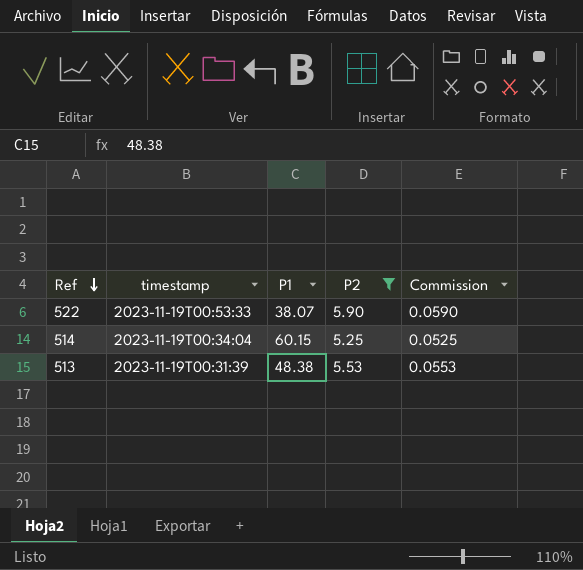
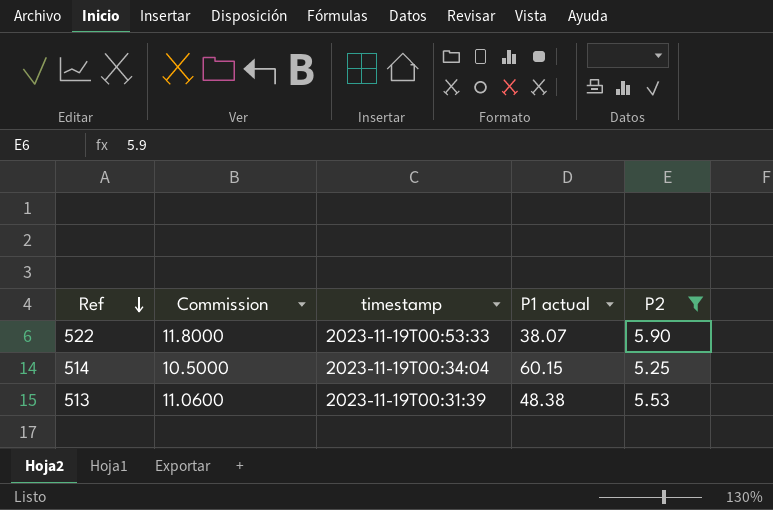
column Commission | formula: [P2] * 0.01 -> [P2] * 2
column Commission | position: 5 -> 2
column name: P1 -> P1 actual

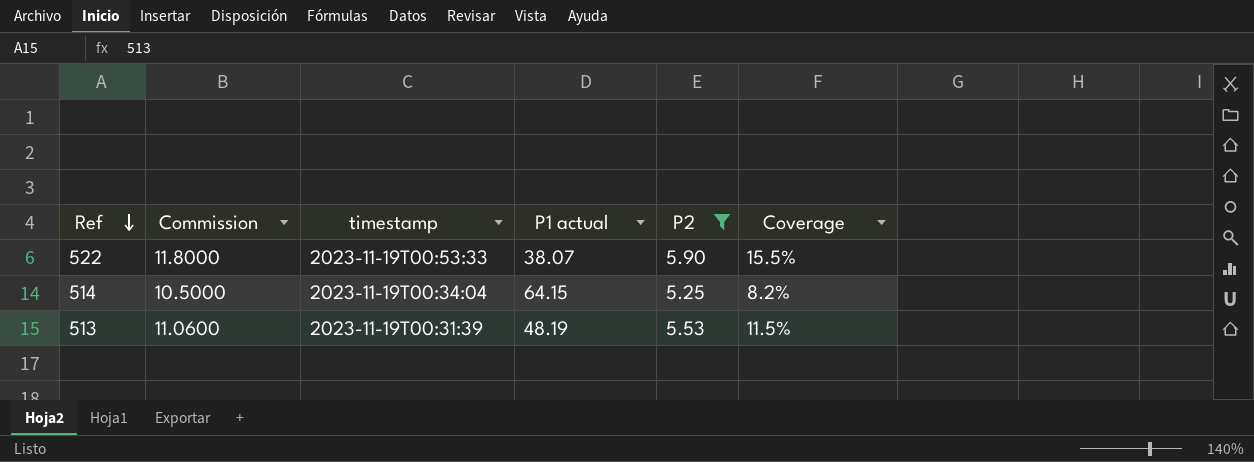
column Coverage | formula: none -> [P2] / [P1 actual]
514 | P1 actual: 60.15 -> 64.15
513 | P1 actual: 48.38 -> 48.19

